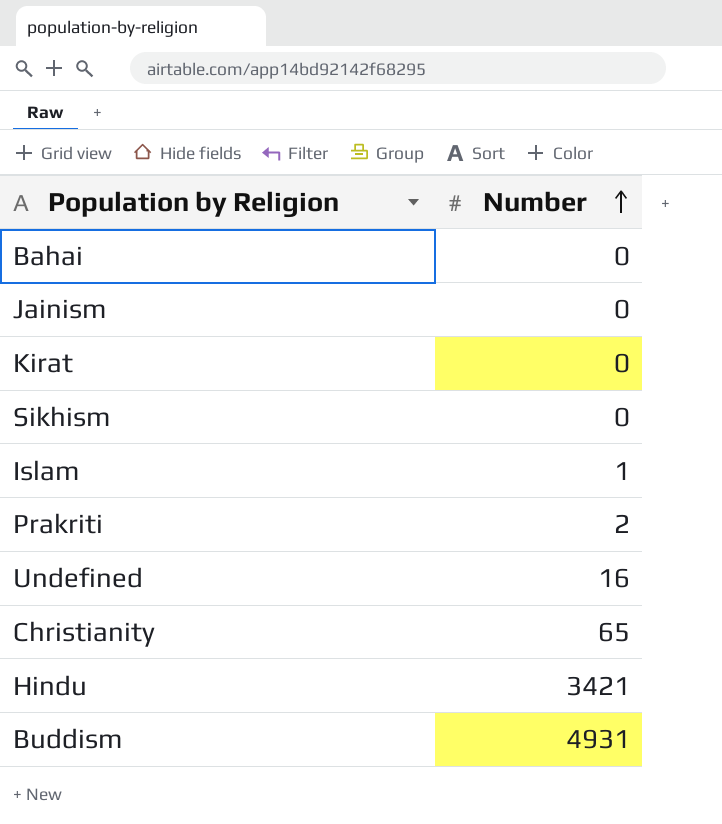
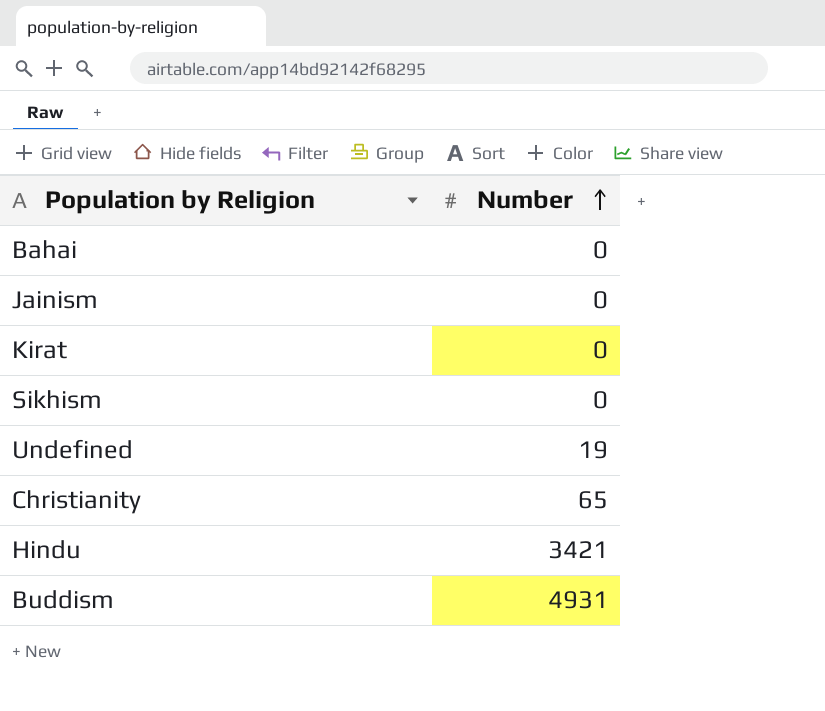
row Islam: 1 -> none
row Prakriti: 2 -> none
Undefined | Number: 16 -> 19

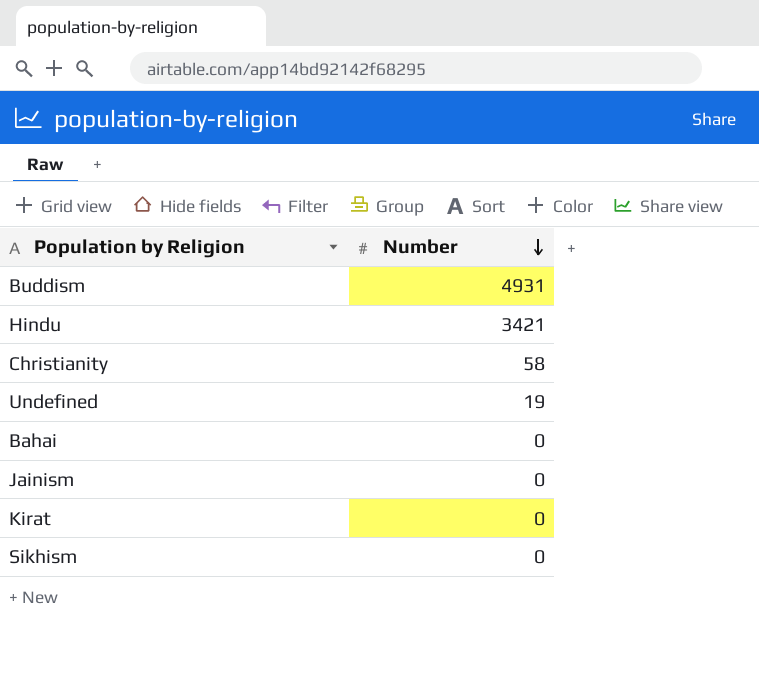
row order: Number ascending -> Number descending
Christianity | Number: 65 -> 58

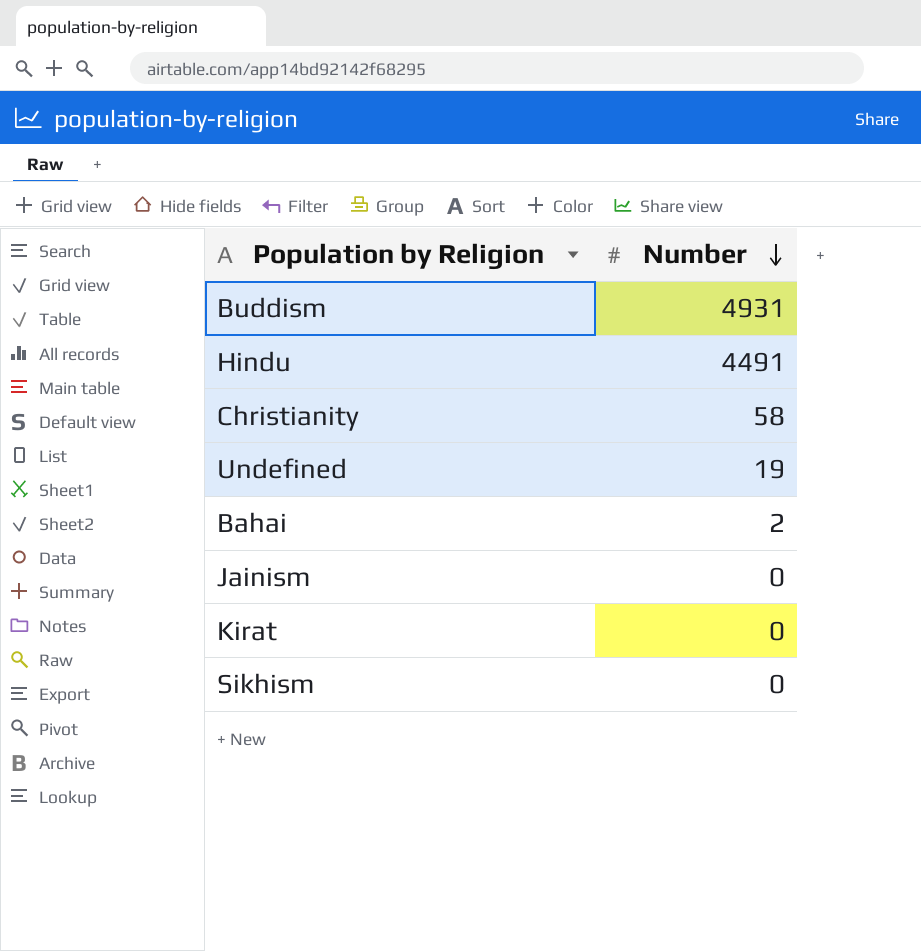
Hindu | Number: 3421 -> 4491
Bahai | Number: 0 -> 2

